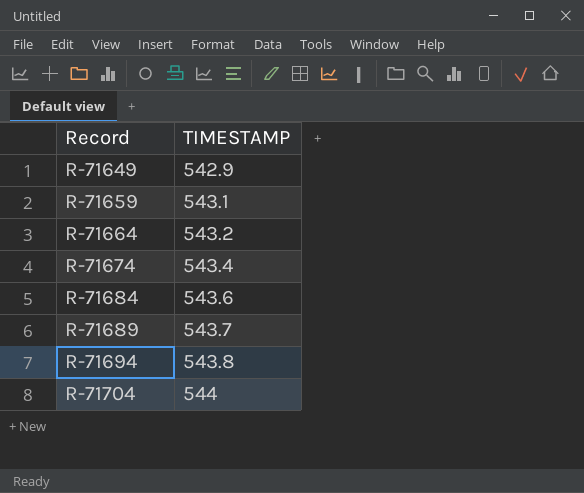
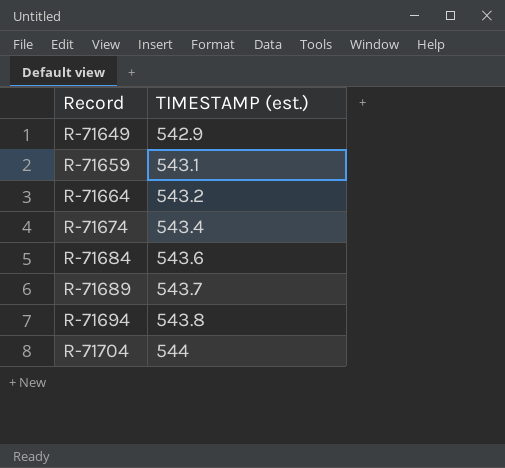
column name: TIMESTAMP -> TIMESTAMP (est.)

